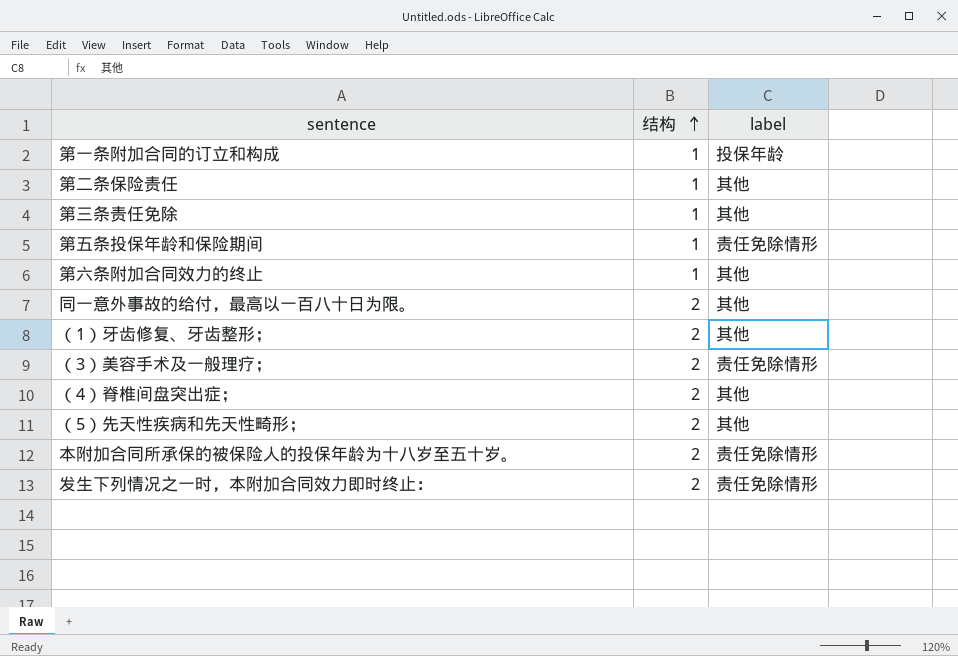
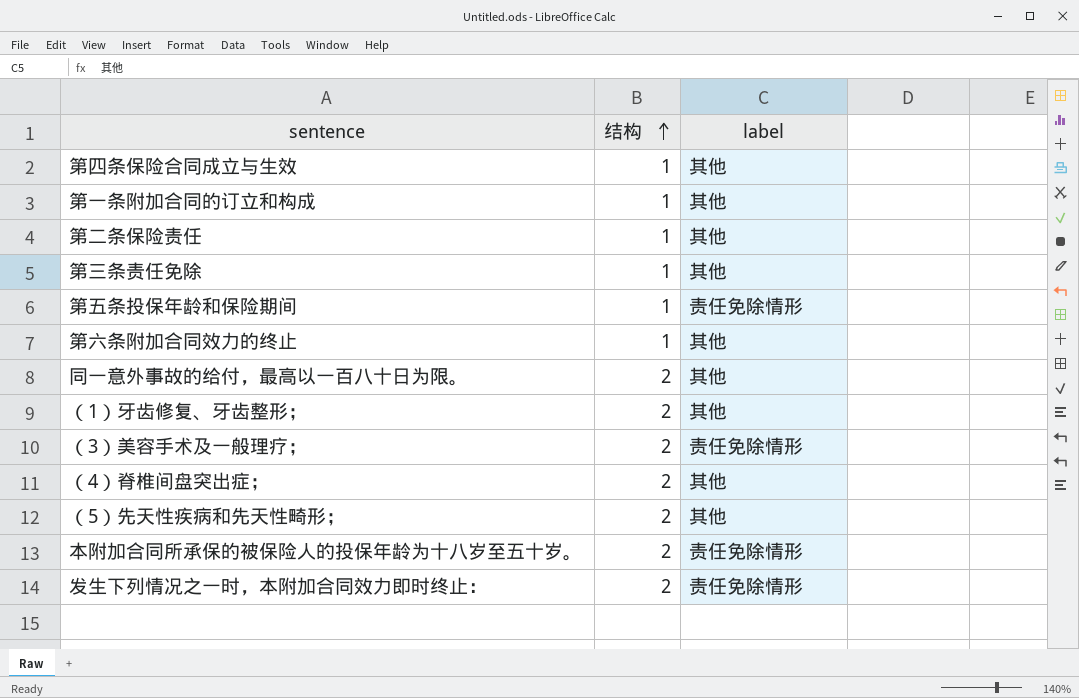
row 第四条保险合同成立与生效: none -> 1 | 其他
第一条附加合同的订立和构成 | label: 投保年龄 -> 其他

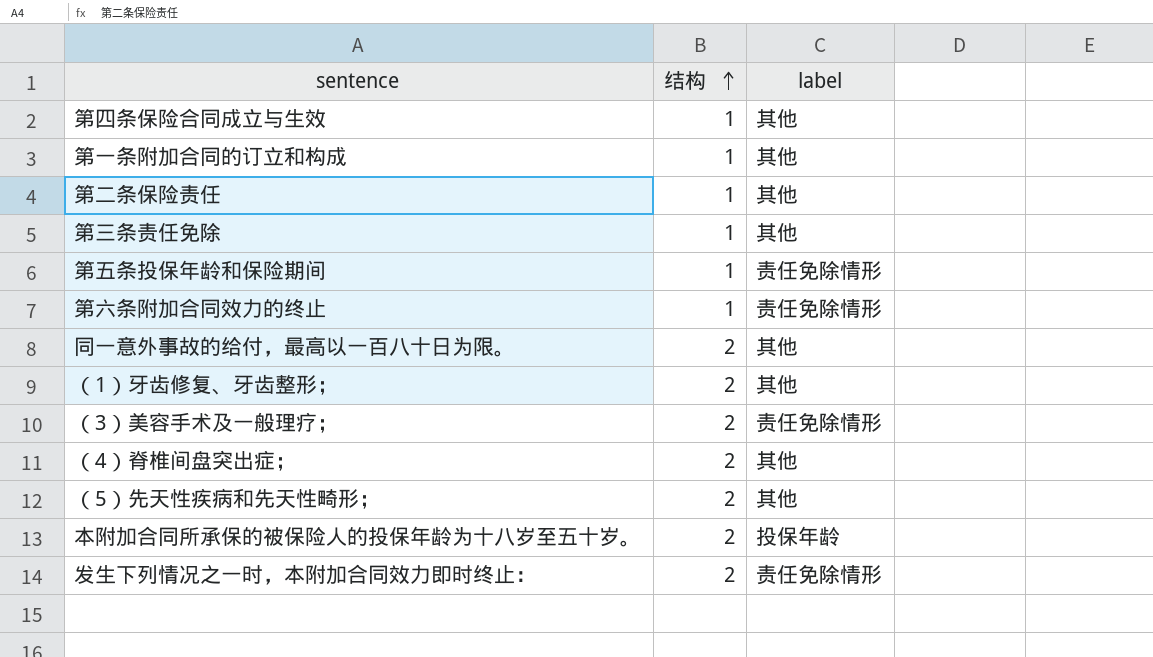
第六条附加合同效力的终止 | label: 其他 -> 责任免除情形
本附加合同所承保的被保险人的投保年龄为十八岁至五十岁。 | label: 责任免除情形 -> 投保年龄

